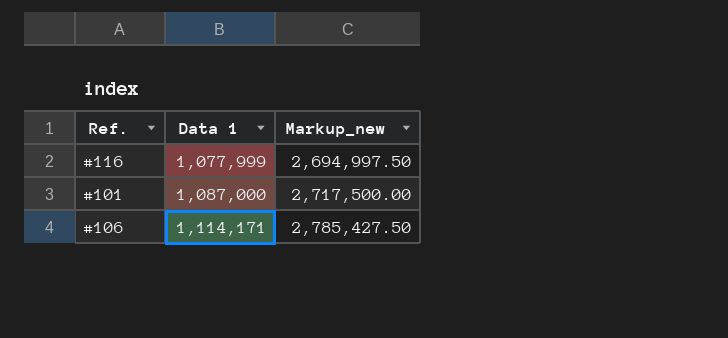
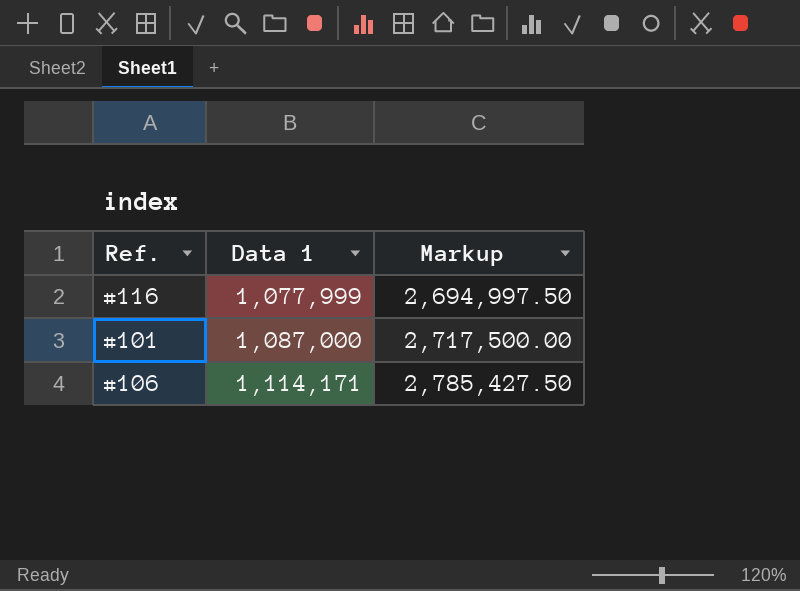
column name: Markup_new -> Markup

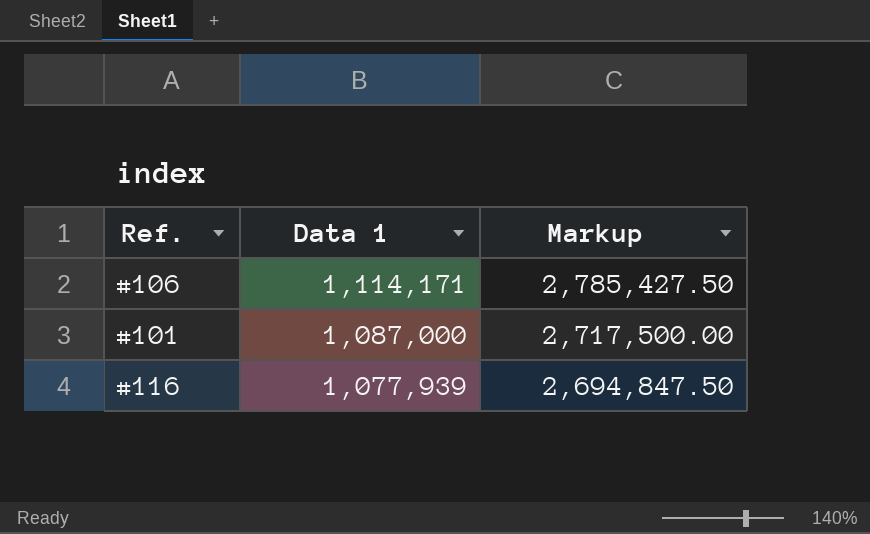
row order: Data 1 ascending -> Data 1 descending
#116 | Data 1: 1,077,999 -> 1,077,939
#116 | Markup: 2,694,997.50 -> 2,694,847.50

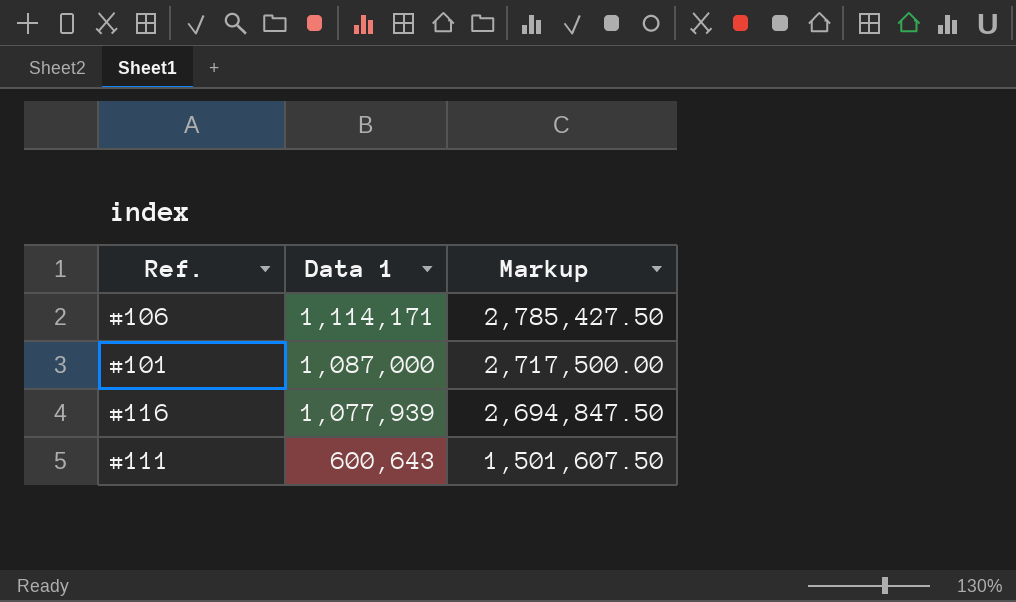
row #111: none -> 600,643 | 1,501,607.50

